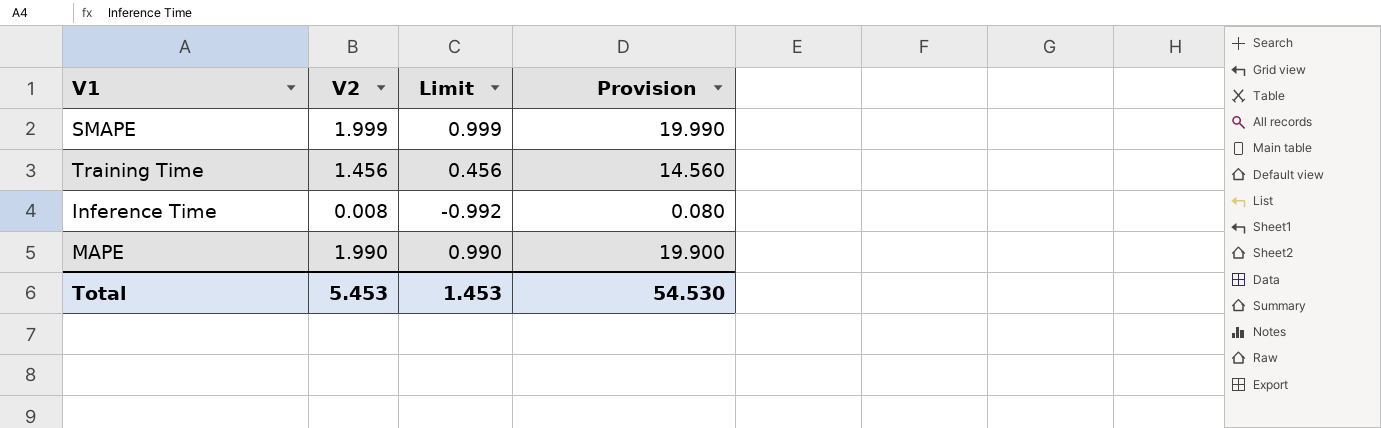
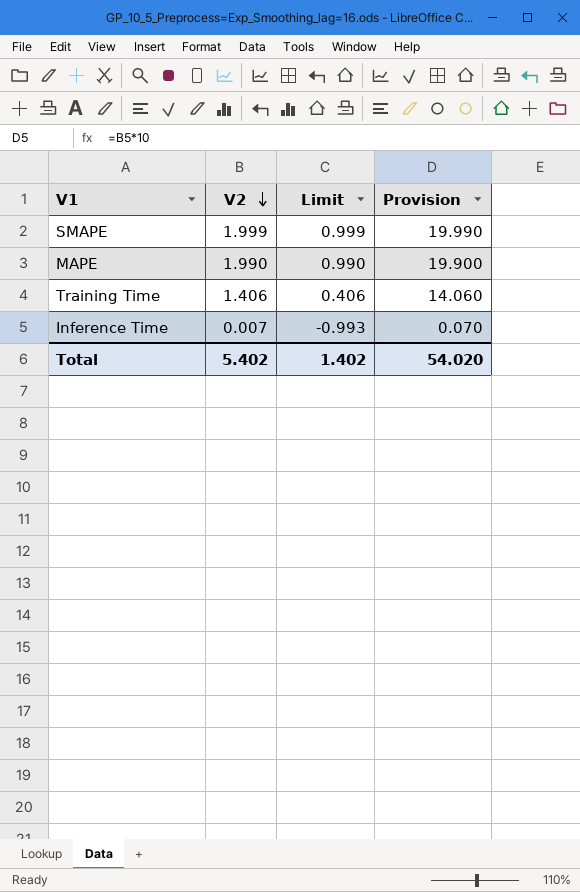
row order: none -> V2 descending
Training Time | V2: 1.456 -> 1.406
Training Time | Limit: 0.456 -> 0.406
Training Time | Provision: 14.560 -> 14.060
Inference Time | V2: 0.008 -> 0.007
Inference Time | Limit: -0.992 -> -0.993
Inference Time | Provision: 0.080 -> 0.070
Total | V2: 5.453 -> 5.402
Total | Limit: 1.453 -> 1.402
Total | Provision: 54.530 -> 54.020

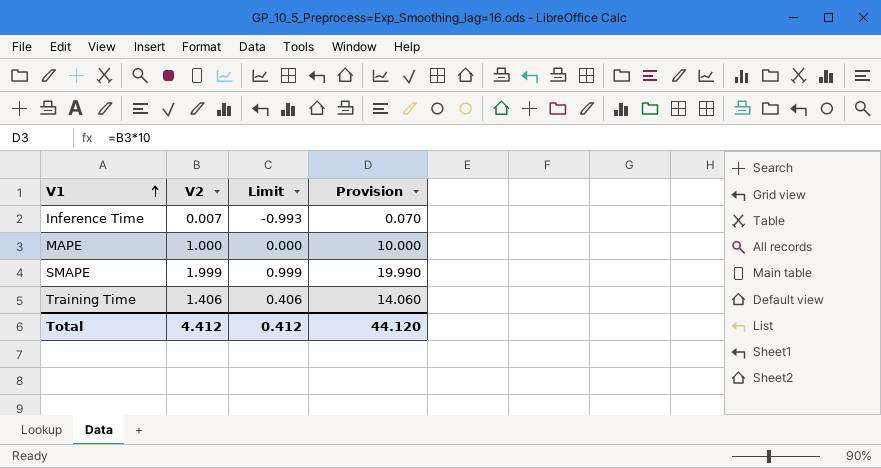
row order: V2 descending -> V1 ascending
MAPE | V2: 1.990 -> 1.000
MAPE | Limit: 0.990 -> 0.000
MAPE | Provision: 19.900 -> 10.000
Total | V2: 5.402 -> 4.412
Total | Limit: 1.402 -> 0.412
Total | Provision: 54.020 -> 44.120

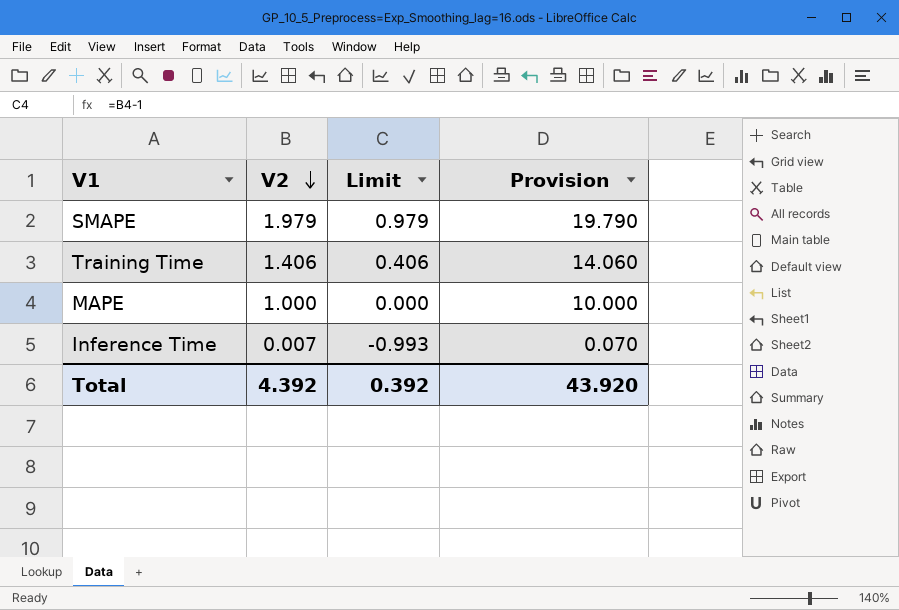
row order: V1 ascending -> V2 descending
SMAPE | V2: 1.999 -> 1.979
SMAPE | Limit: 0.999 -> 0.979
SMAPE | Provision: 19.990 -> 19.790
Total | V2: 4.412 -> 4.392
Total | Limit: 0.412 -> 0.392
Total | Provision: 44.120 -> 43.920

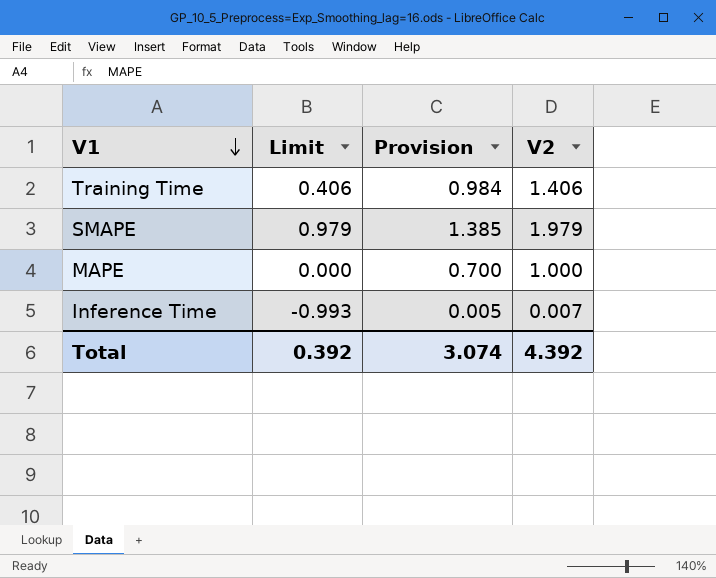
row order: V2 descending -> V1 descending
column Provision | formula: [V2] * 10 -> [V2] * 0.7
column V2 | position: 2 -> 4
Total | Provision: 43.920 -> 3.074

